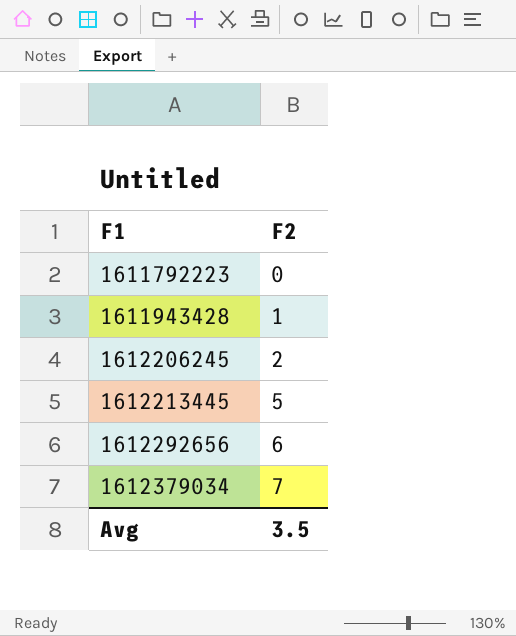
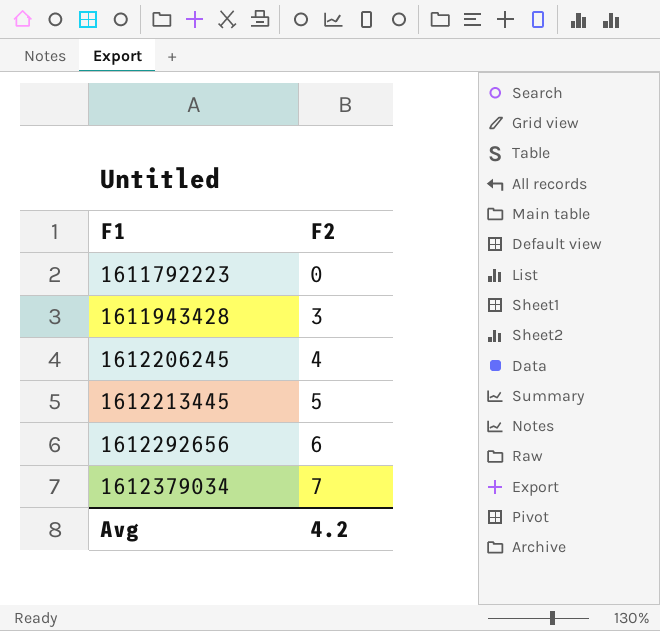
1611943428 | F2: 1 -> 3
1612206245 | F2: 2 -> 4
Avg | F2: 3.5 -> 4.2

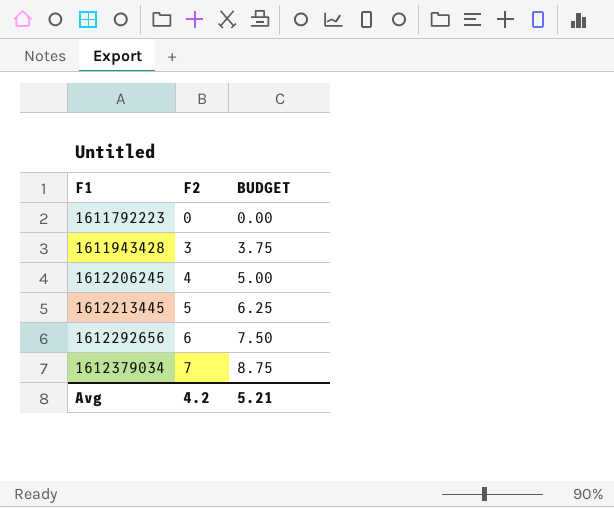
column BUDGET | formula: none -> [F2] * 1.25

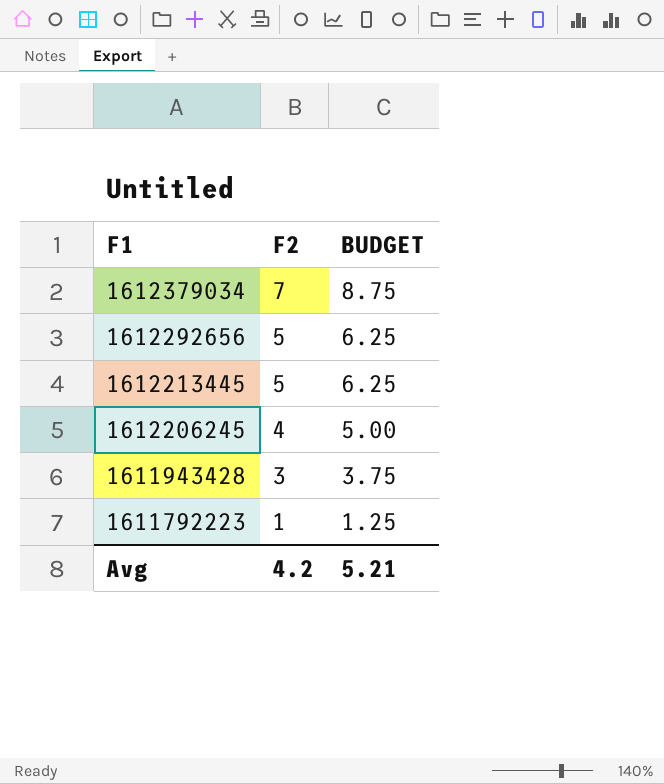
row order: F1 ascending -> F1 descending
1612292656 | F2: 6 -> 5
1612292656 | BUDGET: 7.50 -> 6.25
1611792223 | F2: 0 -> 1
1611792223 | BUDGET: 0.00 -> 1.25

